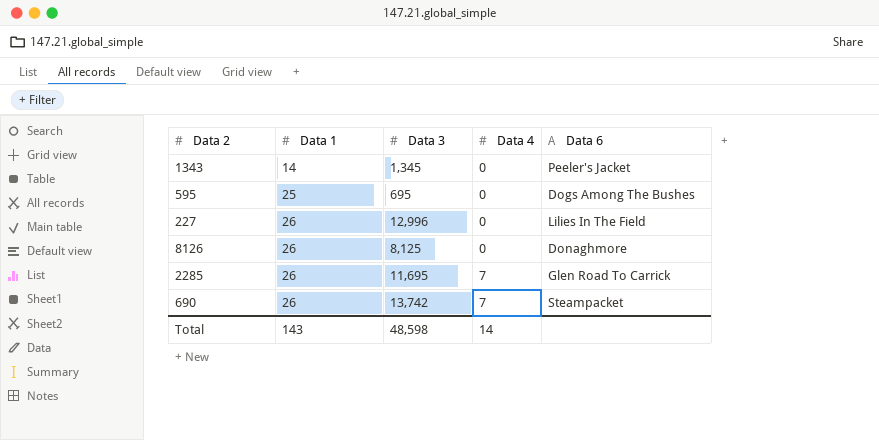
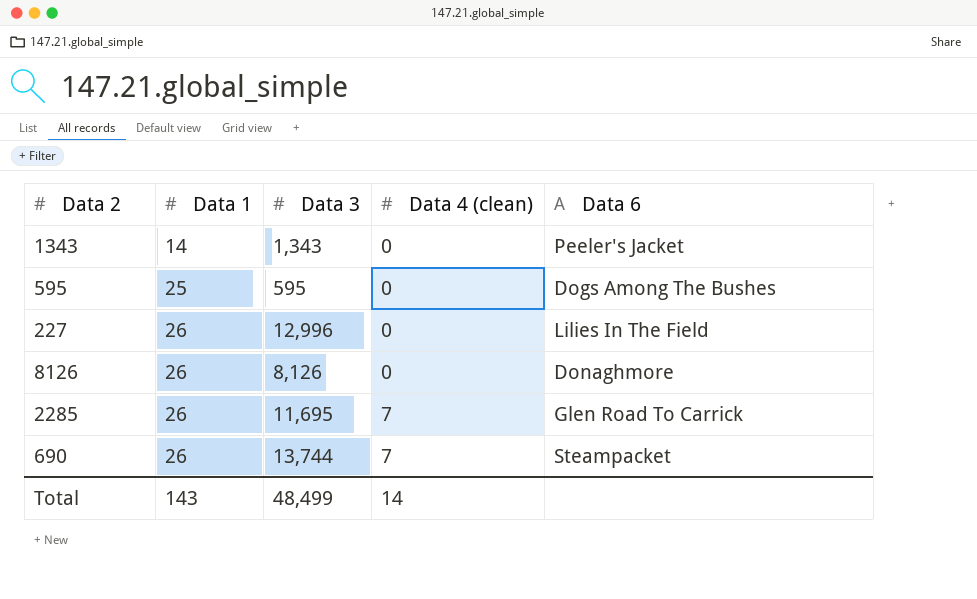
column name: Data 4 -> Data 4 (clean)
1343 | Data 3: 1,345 -> 1,343
595 | Data 3: 695 -> 595
8126 | Data 3: 8,125 -> 8,126
690 | Data 3: 13,742 -> 13,744
Total | Data 3: 48,598 -> 48,499

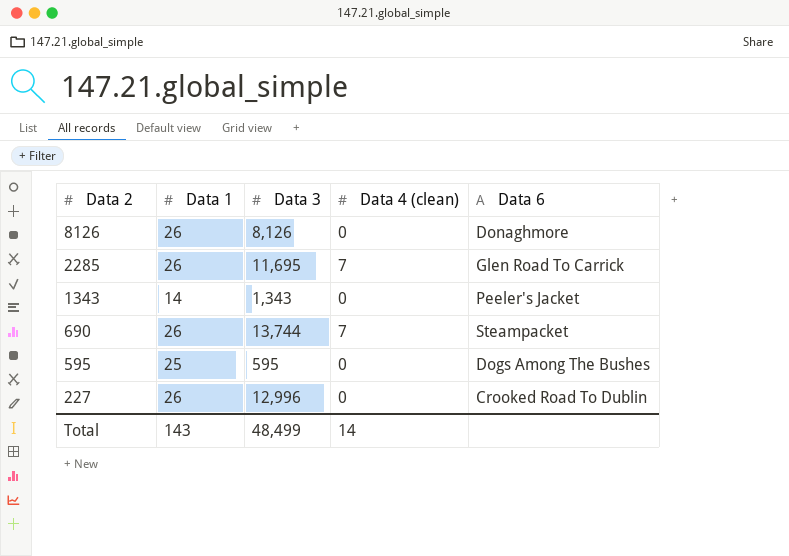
row order: Data 1 ascending -> Data 2 descending
227 | Data 6: Lilies In The Field -> Crooked Road To Dublin

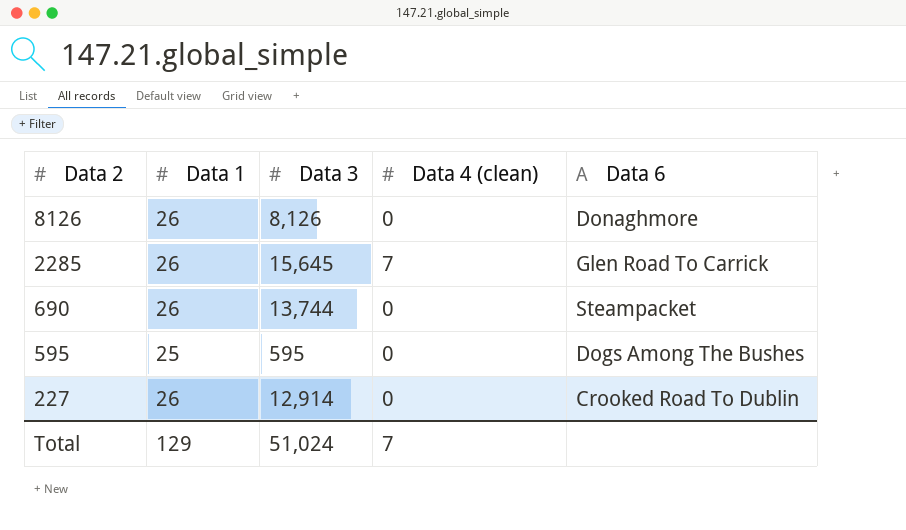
row 1343: 14 | 1,343 | 0 | Peeler's Jacket -> none
2285 | Data 3: 11,695 -> 15,645
690 | Data 4 (clean): 7 -> 0
227 | Data 3: 12,996 -> 12,914
Total | Data 1: 143 -> 129
Total | Data 3: 48,499 -> 51,024
Total | Data 4 (clean): 14 -> 7

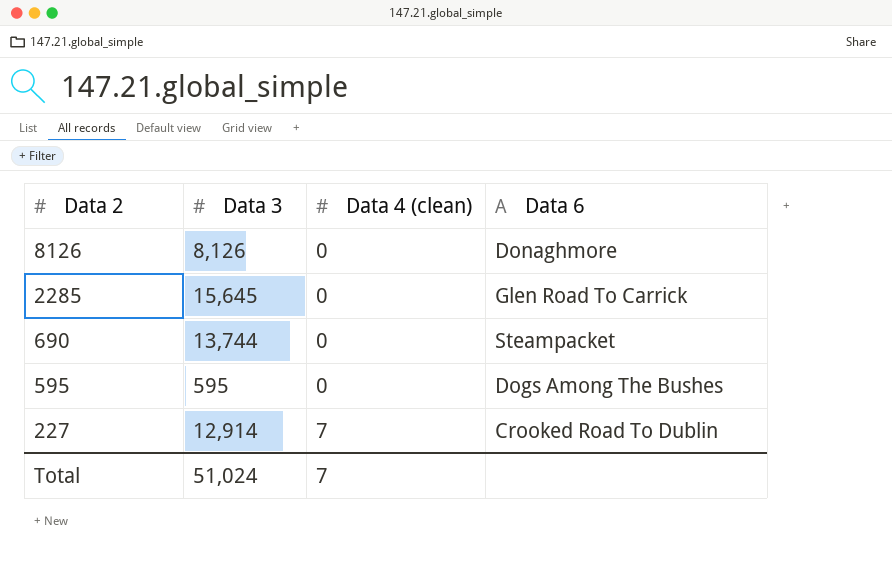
column Data 1 | position: 2 -> none
2285 | Data 4 (clean): 7 -> 0
227 | Data 4 (clean): 0 -> 7

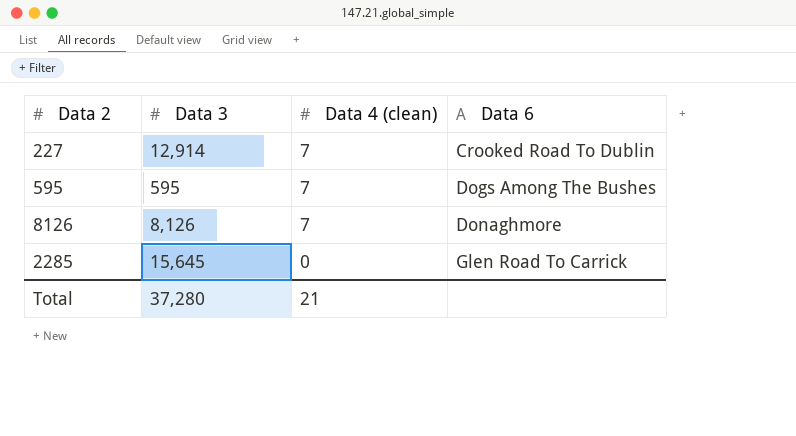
row order: Data 2 descending -> Data 4 (clean) descending
row 690: 13,744 | 0 | Steampacket -> none
595 | Data 4 (clean): 0 -> 7
8126 | Data 4 (clean): 0 -> 7
Total | Data 3: 51,024 -> 37,280
Total | Data 4 (clean): 7 -> 21

